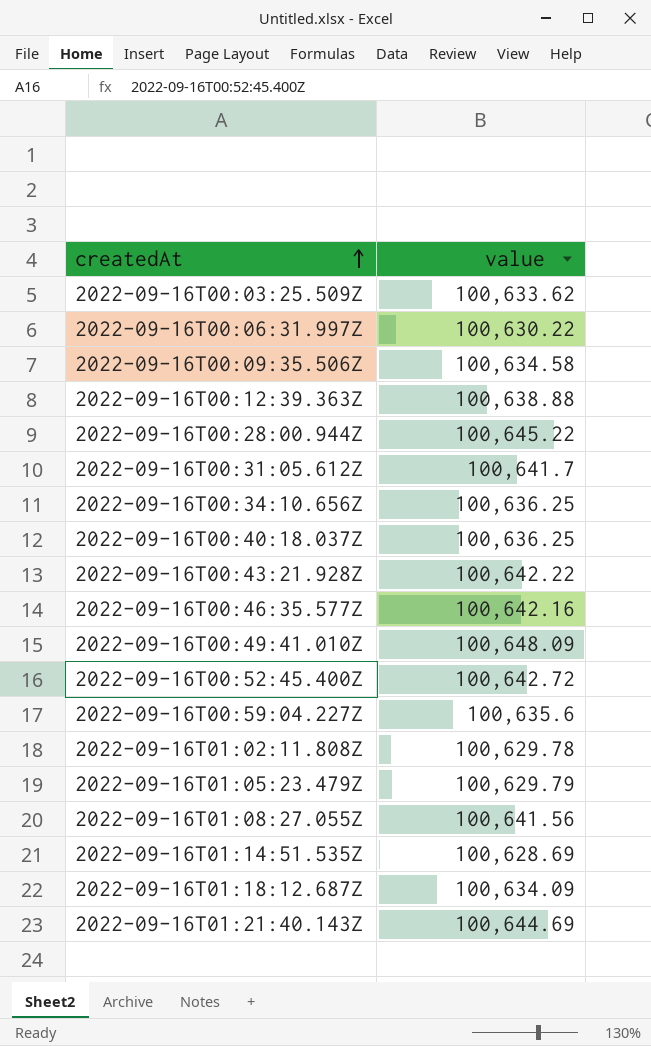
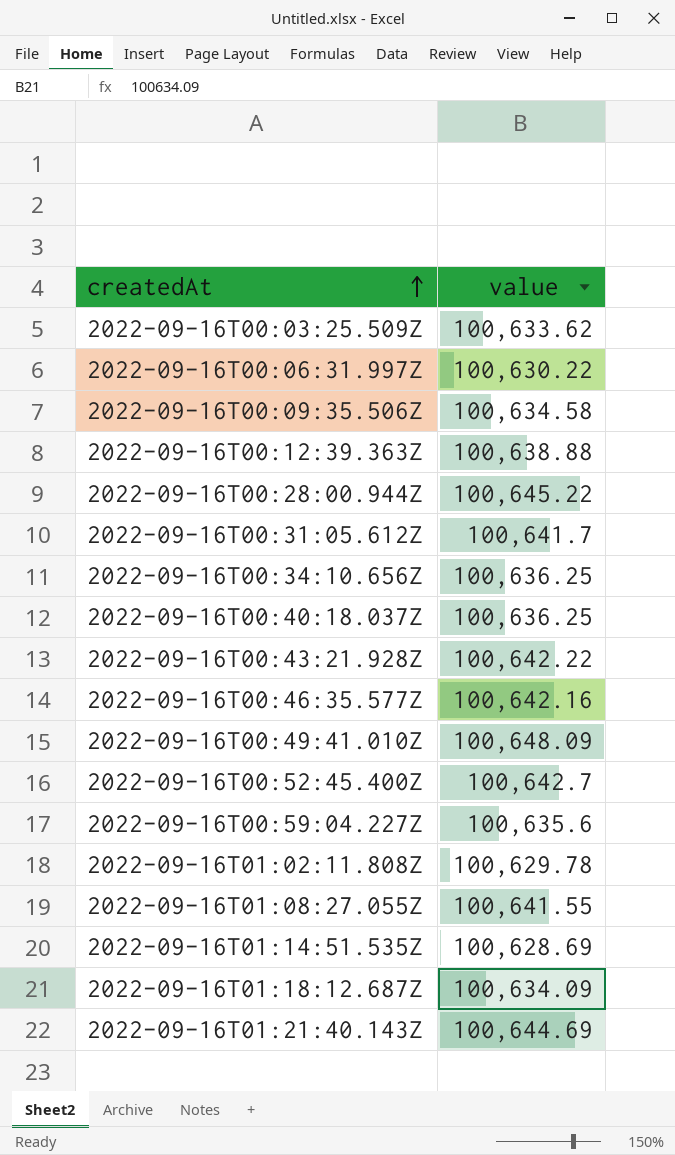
row 2022-09-16T01:05:23.479Z: 100,629.79 -> none
2022-09-16T00:52:45.400Z | value: 100,642.72 -> 100,642.7
2022-09-16T01:08:27.055Z | value: 100,641.56 -> 100,641.55

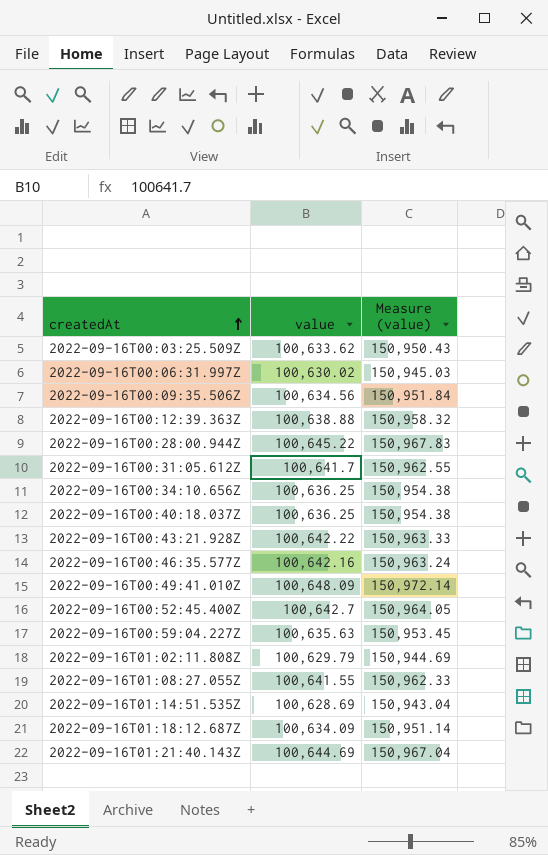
column Measure (value) | formula: none -> [value] * 1.5
2022-09-16T00:06:31.997Z | value: 100,630.22 -> 100,630.02
2022-09-16T00:09:35.506Z | value: 100,634.58 -> 100,634.56
2022-09-16T00:59:04.227Z | value: 100,635.6 -> 100,635.63
2022-09-16T01:02:11.808Z | value: 100,629.78 -> 100,629.79

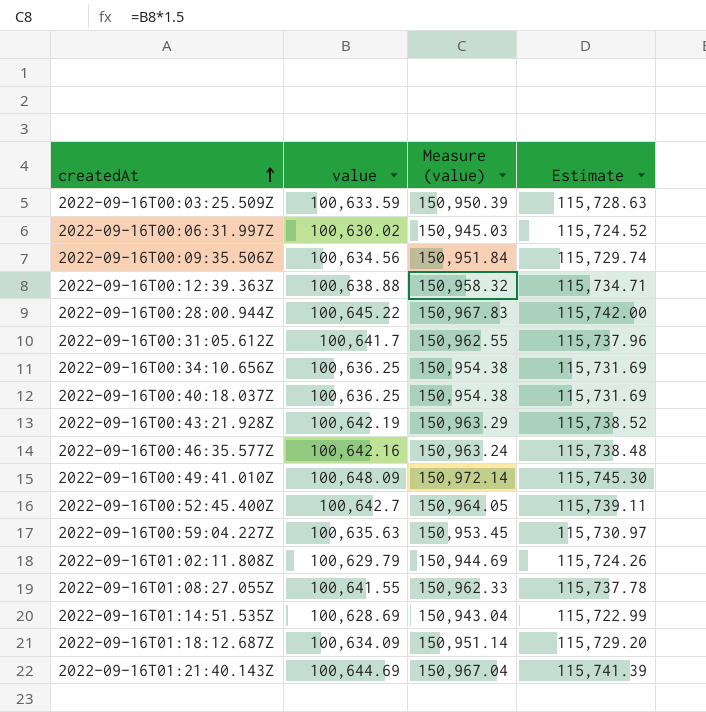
column Estimate | formula: none -> [value] * 1.15
2022-09-16T00:03:25.509Z | value: 100,633.62 -> 100,633.59
2022-09-16T00:03:25.509Z | Measure (value): 150,950.43 -> 150,950.39
2022-09-16T00:43:21.928Z | value: 100,642.22 -> 100,642.19
2022-09-16T00:43:21.928Z | Measure (value): 150,963.33 -> 150,963.29

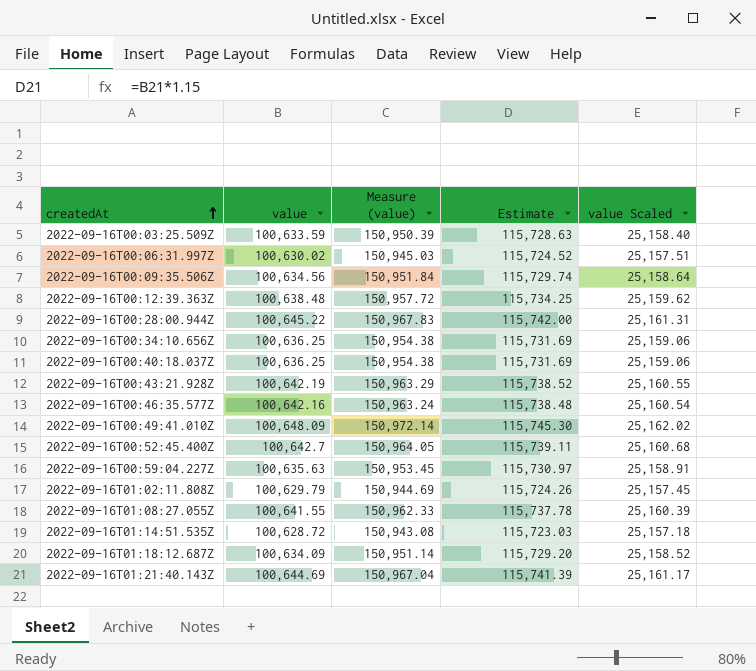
column value Scaled | formula: none -> [value] * 0.25
row 2022-09-16T00:31:05.612Z: 100,641.7 | 150,962.55 | 115,737.96 -> none
2022-09-16T00:12:39.363Z | value: 100,638.88 -> 100,638.48
2022-09-16T00:12:39.363Z | Measure (value): 150,958.32 -> 150,957.72
2022-09-16T00:12:39.363Z | Estimate: 115,734.71 -> 115,734.25
2022-09-16T01:14:51.535Z | value: 100,628.69 -> 100,628.72
2022-09-16T01:14:51.535Z | Measure (value): 150,943.04 -> 150,943.08
2022-09-16T01:14:51.535Z | Estimate: 115,722.99 -> 115,723.03

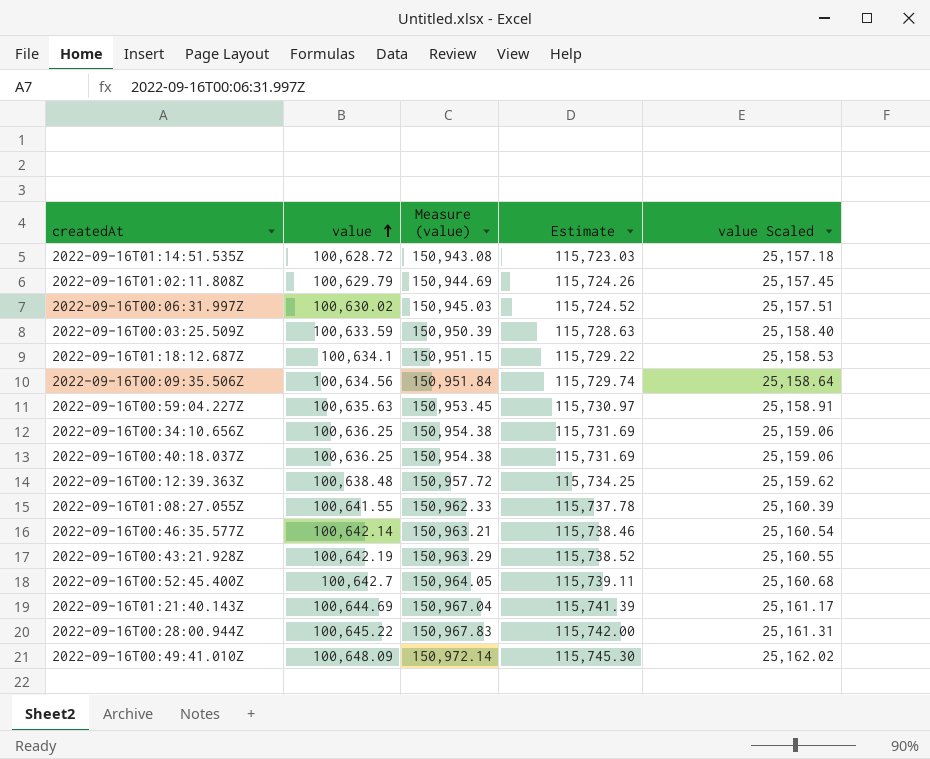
row order: createdAt ascending -> value ascending
2022-09-16T01:18:12.687Z | value: 100,634.09 -> 100,634.1
2022-09-16T01:18:12.687Z | Measure (value): 150,951.14 -> 150,951.15
2022-09-16T01:18:12.687Z | Estimate: 115,729.20 -> 115,729.22
2022-09-16T01:18:12.687Z | value Scaled: 25,158.52 -> 25,158.53
2022-09-16T00:46:35.577Z | value: 100,642.16 -> 100,642.14
2022-09-16T00:46:35.577Z | Measure (value): 150,963.24 -> 150,963.21
2022-09-16T00:46:35.577Z | Estimate: 115,738.48 -> 115,738.46

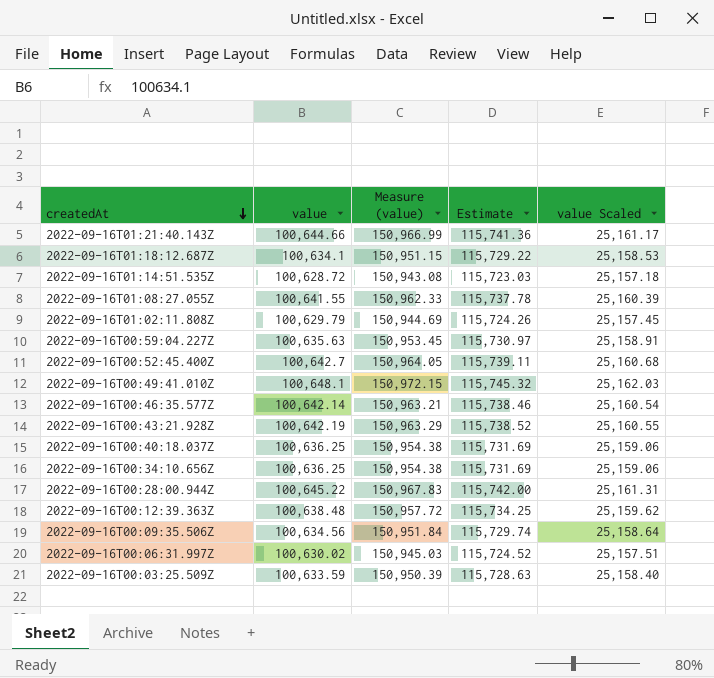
row order: value ascending -> createdAt descending
2022-09-16T01:21:40.143Z | value: 100,644.69 -> 100,644.66
2022-09-16T01:21:40.143Z | Measure (value): 150,967.04 -> 150,966.99
2022-09-16T01:21:40.143Z | Estimate: 115,741.39 -> 115,741.36
2022-09-16T00:49:41.010Z | value: 100,648.09 -> 100,648.1
2022-09-16T00:49:41.010Z | Measure (value): 150,972.14 -> 150,972.15
2022-09-16T00:49:41.010Z | Estimate: 115,745.30 -> 115,745.32
2022-09-16T00:49:41.010Z | value Scaled: 25,162.02 -> 25,162.03

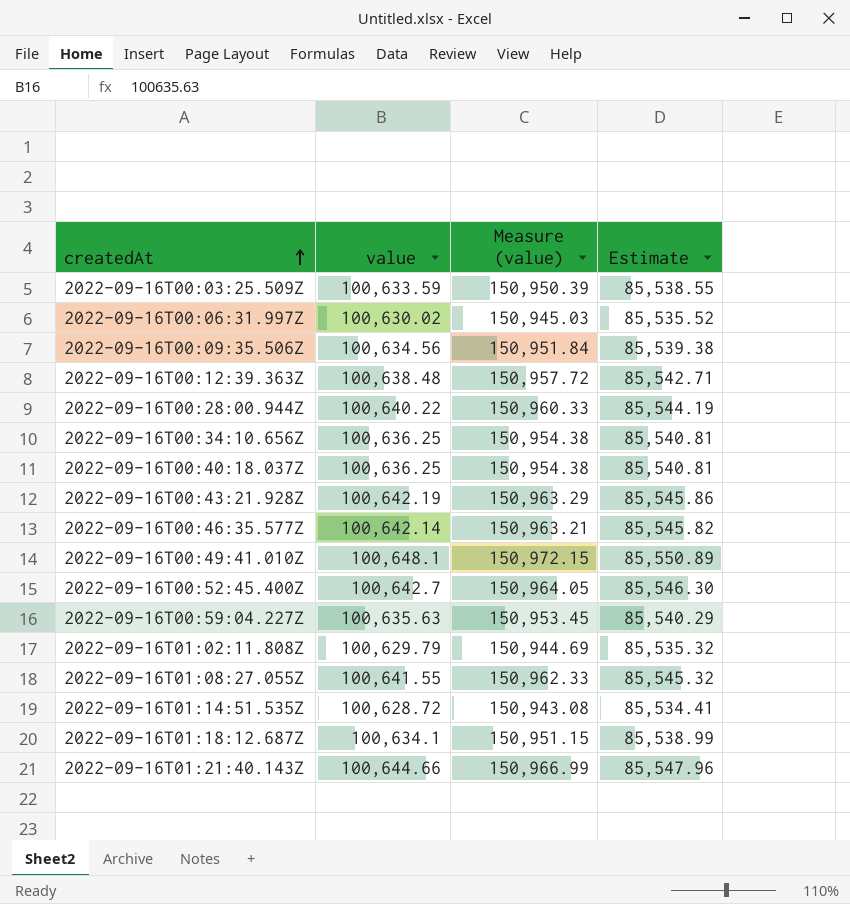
row order: createdAt descending -> createdAt ascending
column value Scaled | formula: [value] * 0.25 -> none
column Estimate | formula: [value] * 1.15 -> [value] * 0.85
2022-09-16T00:28:00.944Z | value: 100,645.22 -> 100,640.22
2022-09-16T00:28:00.944Z | Measure (value): 150,967.83 -> 150,960.33

